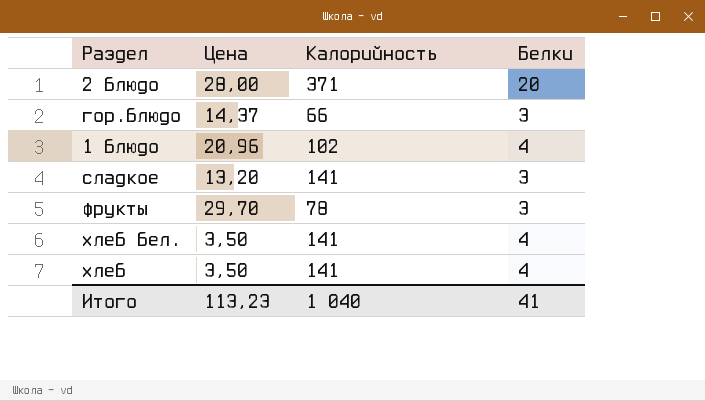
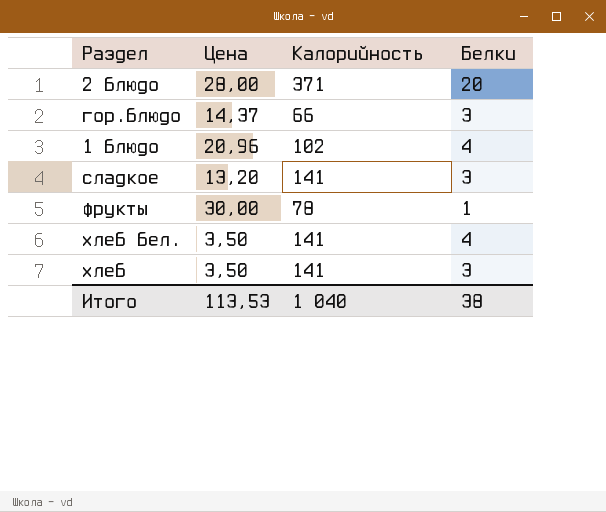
фрукты | Цена: 29,70 -> 30,00
фрукты | Белки: 3 -> 1
хлеб | Белки: 4 -> 3
Итого | Цена: 113,23 -> 113,53
Итого | Белки: 41 -> 38

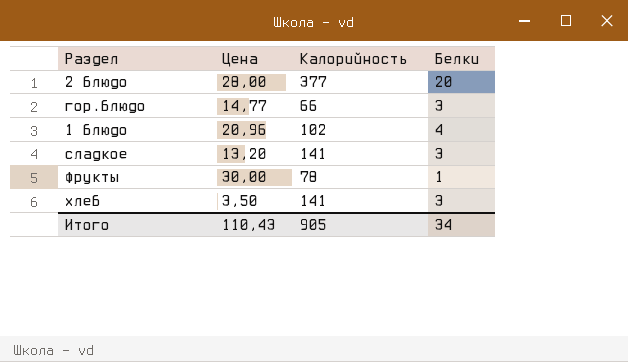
row хлеб бел.: 3,50 | 141 | 4 -> none
2 блюдо | Калорийность: 371 -> 377
гор.блюдо | Цена: 14,37 -> 14,77
Итого | Цена: 113,53 -> 110,43
Итого | Калорийность: 1 040 -> 905
Итого | Белки: 38 -> 34

